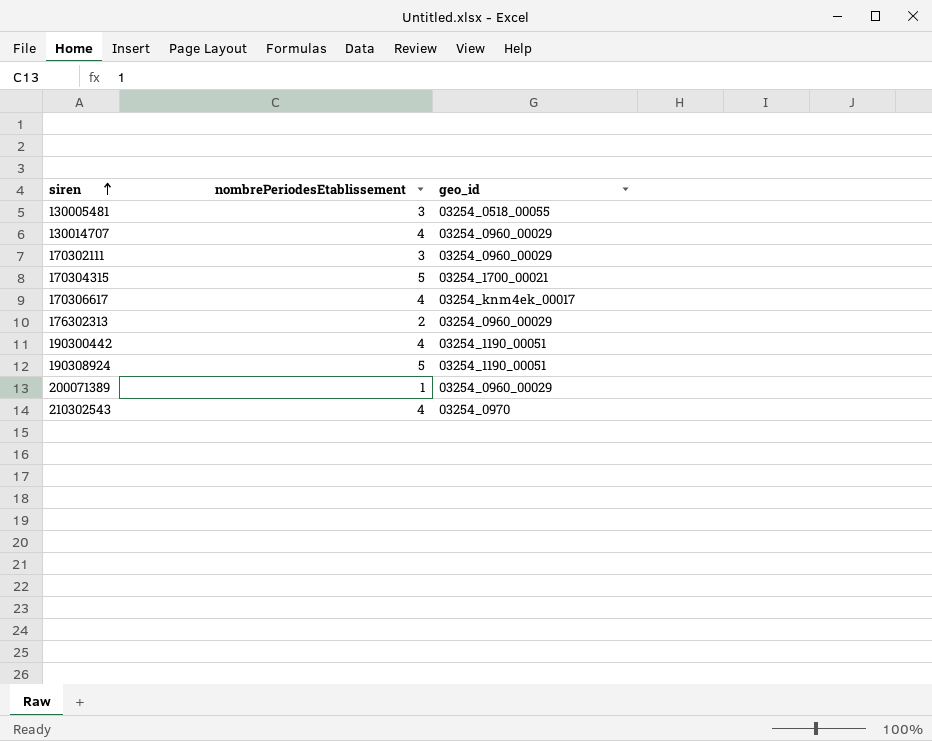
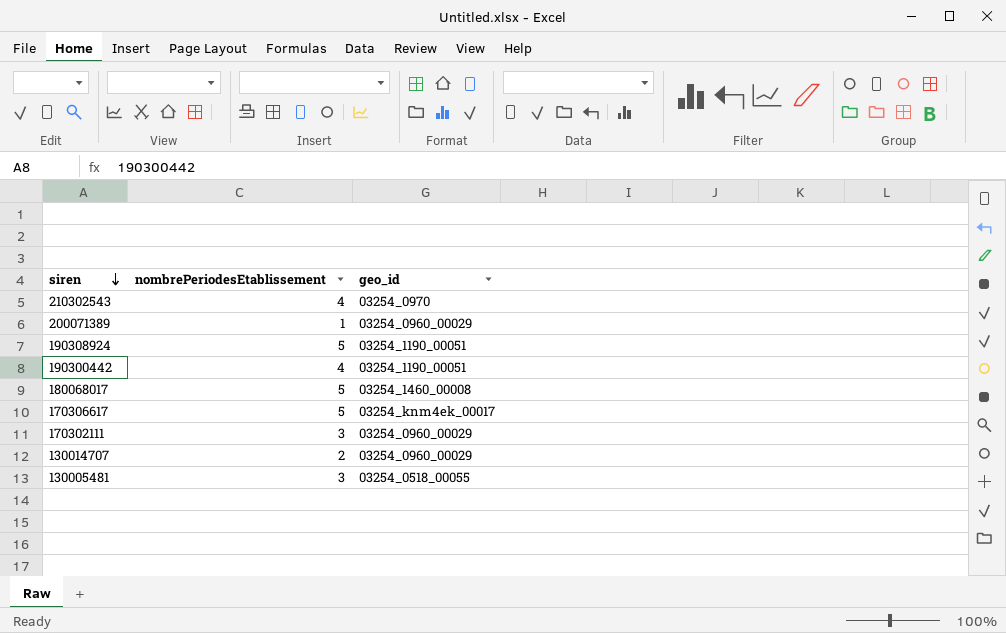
row order: siren ascending -> siren descending
row 170304315: 5 | 03254_1700_00021 -> none
row 176302313: 2 | 03254_0960_00029 -> none
row 180068017: none -> 5 | 03254_1460_00008
170306617 | nombrePeriodesEtablissement: 4 -> 5
130014707 | nombrePeriodesEtablissement: 4 -> 2

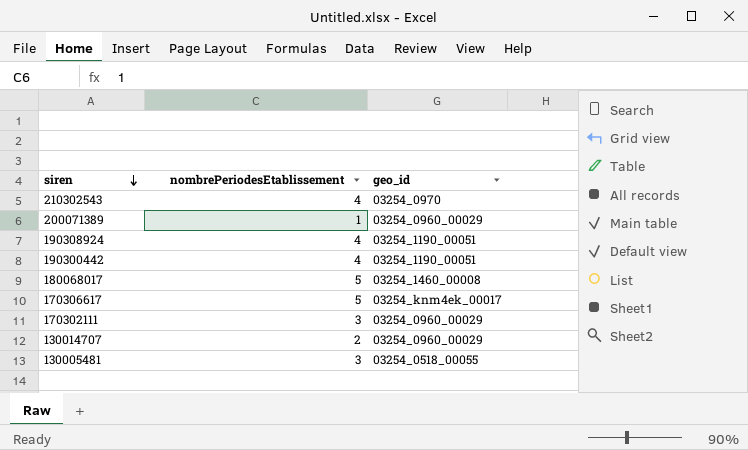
190308924 | nombrePeriodesEtablissement: 5 -> 4

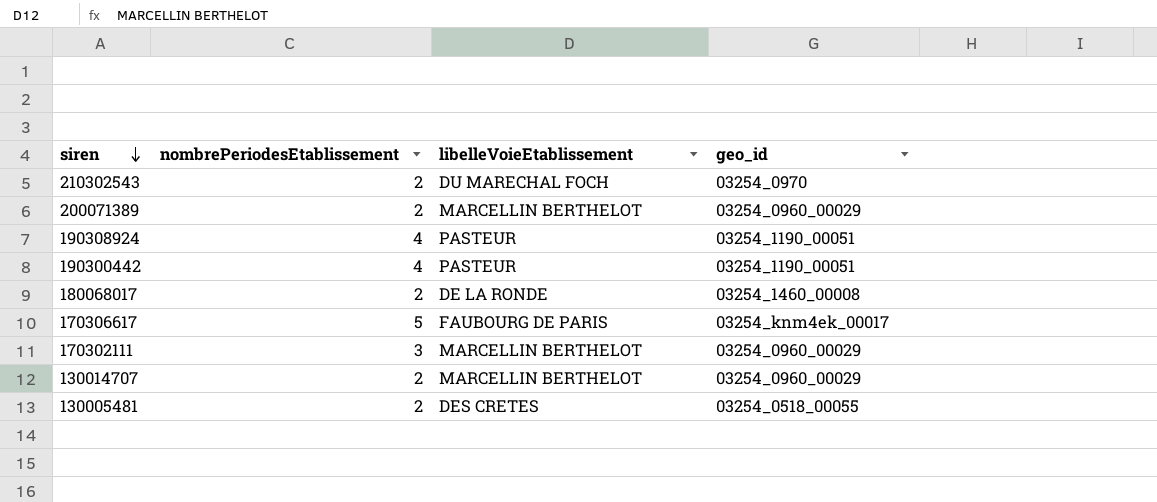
column libelleVoieEtablissement | position: none -> 3
210302543 | nombrePeriodesEtablissement: 4 -> 2
200071389 | nombrePeriodesEtablissement: 1 -> 2
180068017 | nombrePeriodesEtablissement: 5 -> 2
130005481 | nombrePeriodesEtablissement: 3 -> 2

